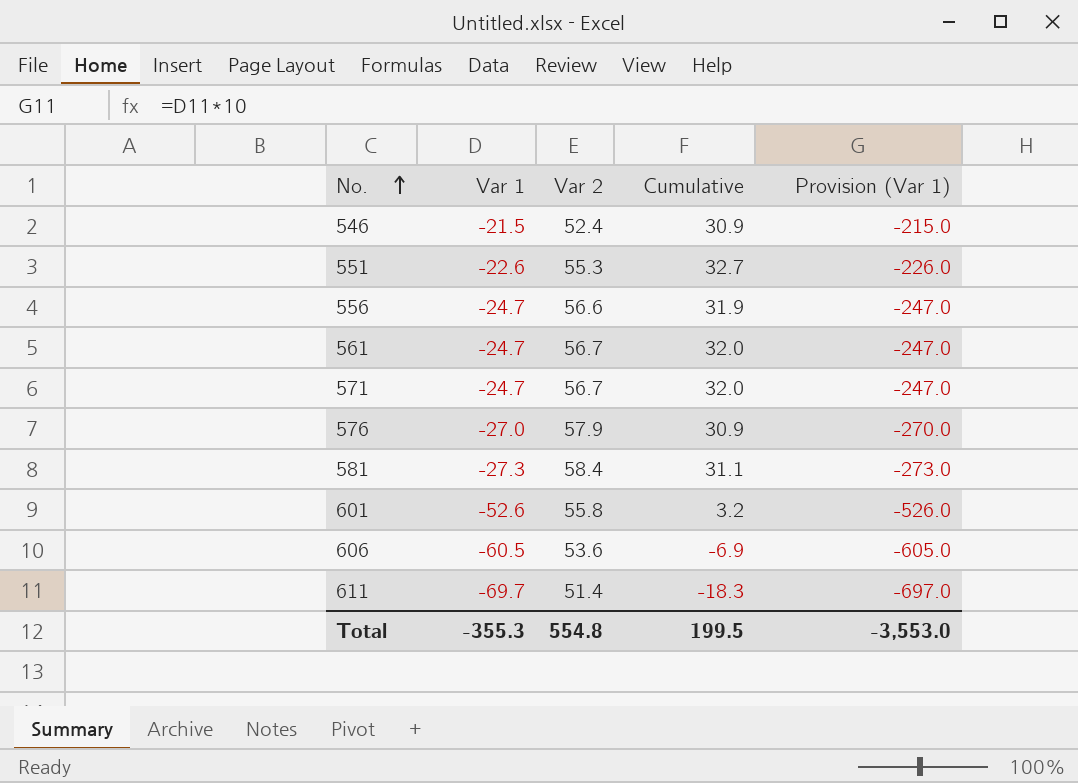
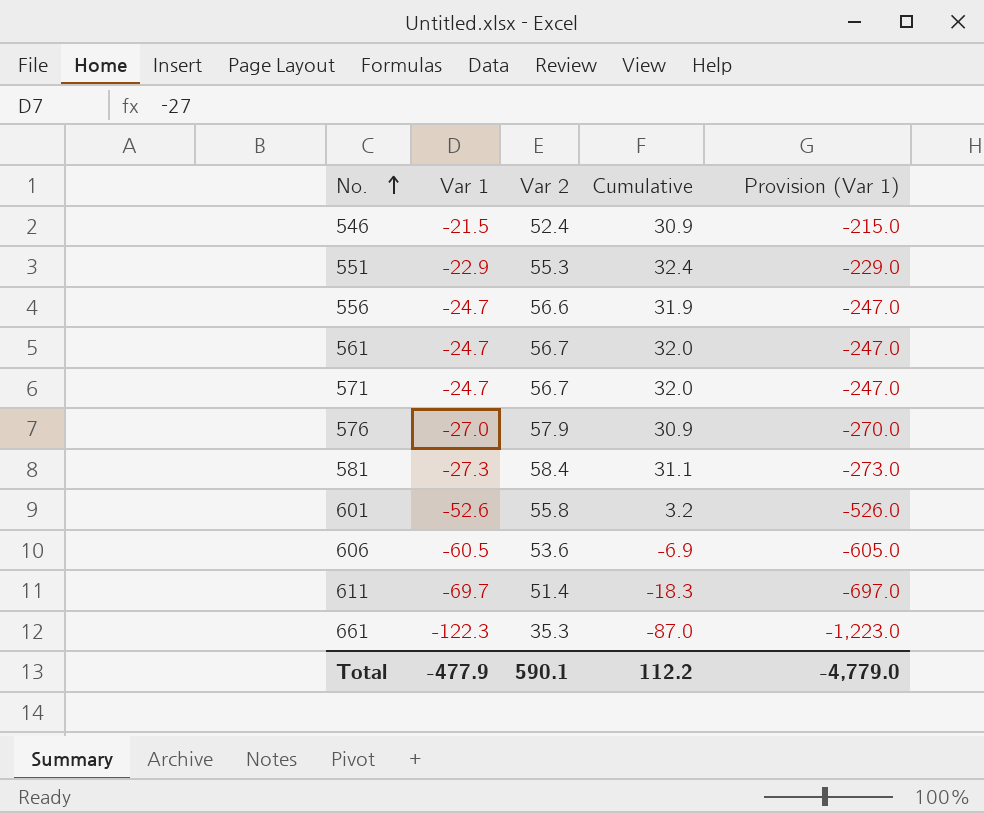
551 | Var 1: -22.6 -> -22.9
551 | Cumulative: 32.7 -> 32.4
551 | Provision (Var 1): -226.0 -> -229.0
row 661: none -> -122.3 | 35.3 | -87.0 | -1,223.0
Total | Var 1: -355.3 -> -477.9
Total | Var 2: 554.8 -> 590.1
Total | Cumulative: 199.5 -> 112.2
Total | Provision (Var 1): -3,553.0 -> -4,779.0

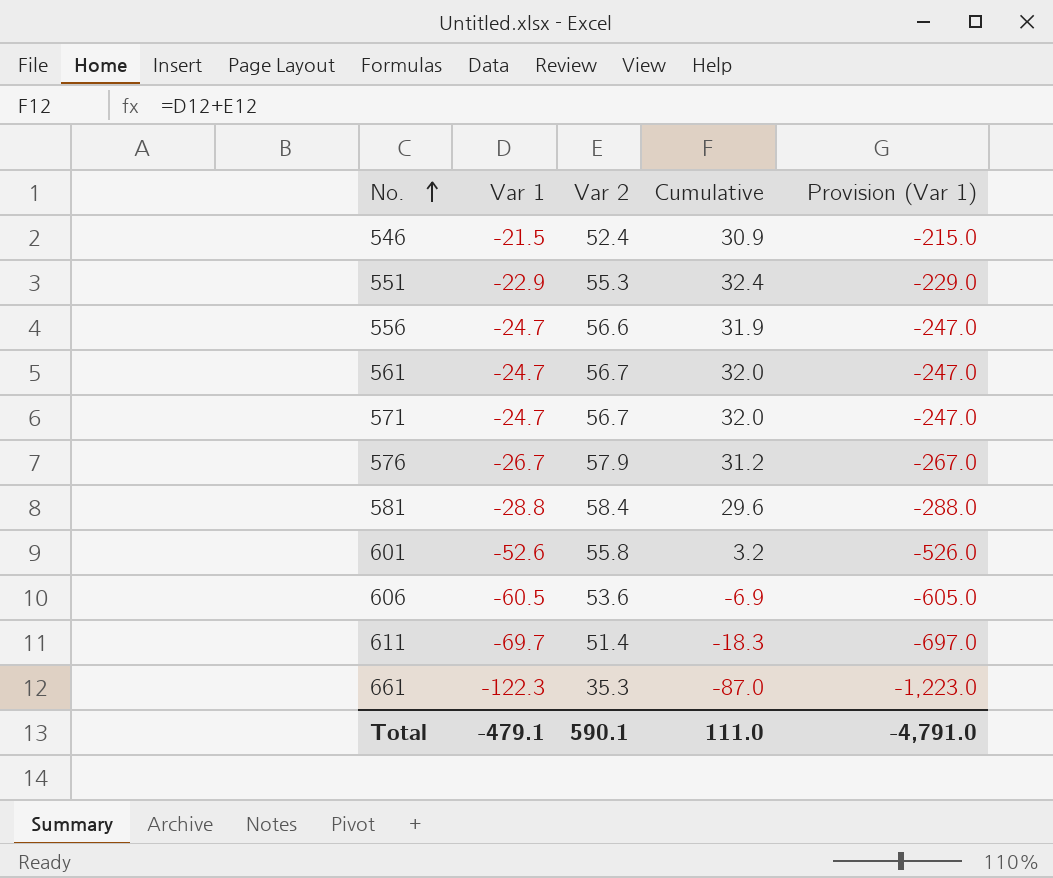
576 | Var 1: -27.0 -> -26.7
576 | Cumulative: 30.9 -> 31.2
576 | Provision (Var 1): -270.0 -> -267.0
581 | Var 1: -27.3 -> -28.8
581 | Cumulative: 31.1 -> 29.6
581 | Provision (Var 1): -273.0 -> -288.0
Total | Var 1: -477.9 -> -479.1
Total | Cumulative: 112.2 -> 111.0
Total | Provision (Var 1): -4,779.0 -> -4,791.0

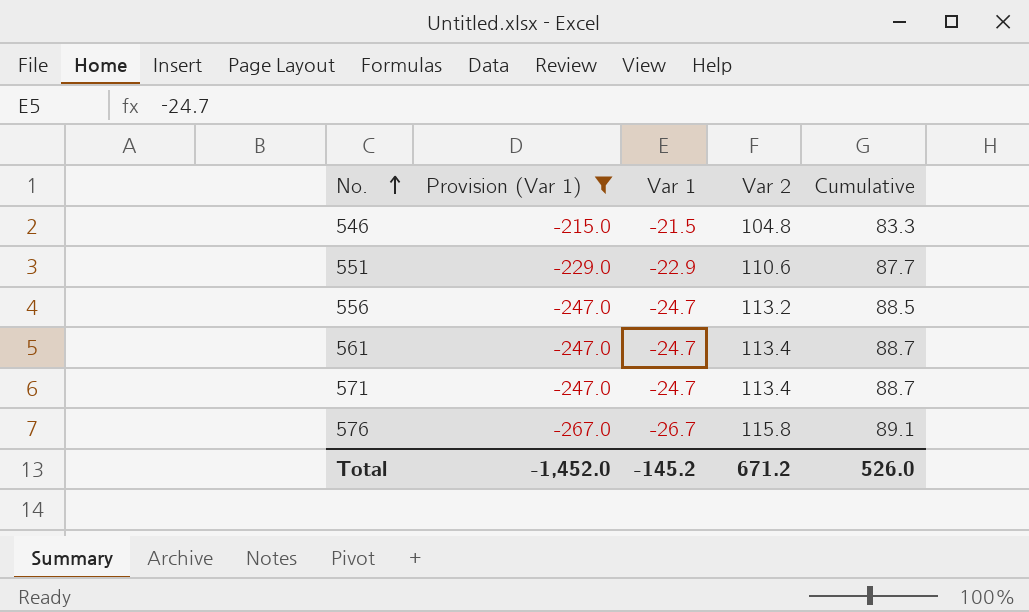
filter: none -> Provision (Var 1) >= -267.0
column Provision (Var 1) | position: 5 -> 2
546 | Var 2: 52.4 -> 104.8
546 | Cumulative: 30.9 -> 83.3
551 | Var 2: 55.3 -> 110.6
551 | Cumulative: 32.4 -> 87.7
556 | Var 2: 56.6 -> 113.2
556 | Cumulative: 31.9 -> 88.5
561 | Var 2: 56.7 -> 113.4
561 | Cumulative: 32.0 -> 88.7
571 | Var 2: 56.7 -> 113.4
571 | Cumulative: 32.0 -> 88.7
576 | Var 2: 57.9 -> 115.8
576 | Cumulative: 31.2 -> 89.1
Total | Provision (Var 1): -4,791.0 -> -1,452.0
Total | Var 1: -479.1 -> -145.2
Total | Var 2: 590.1 -> 671.2
Total | Cumulative: 111.0 -> 526.0

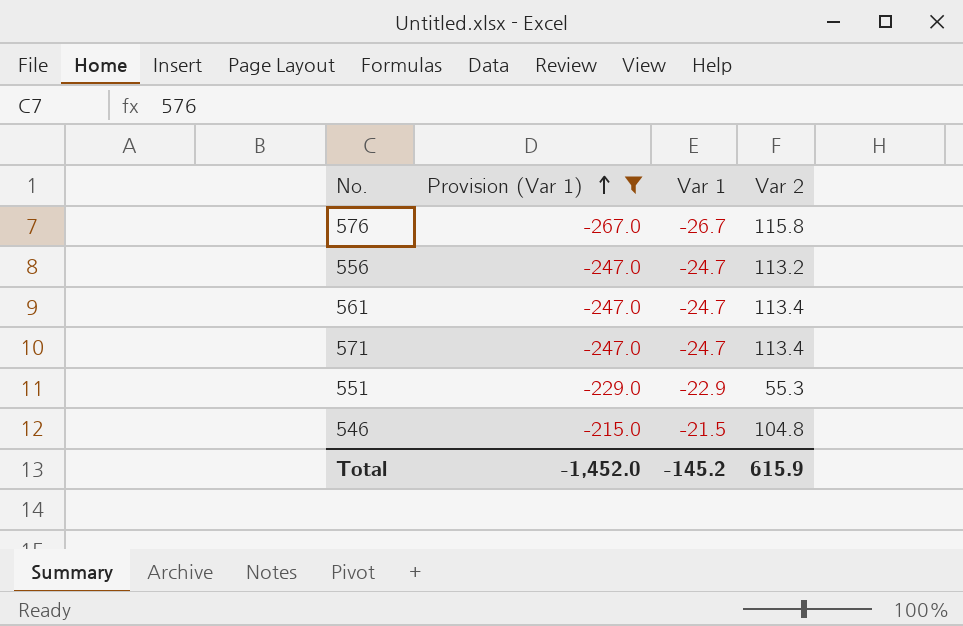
row order: No. ascending -> Provision (Var 1) ascending
column Cumulative | formula: [Var 1] + [Var 2] -> none
551 | Var 2: 110.6 -> 55.3
Total | Var 2: 671.2 -> 615.9

